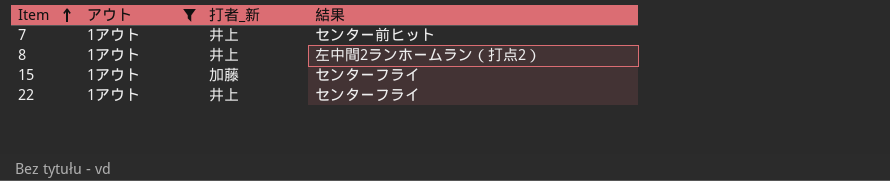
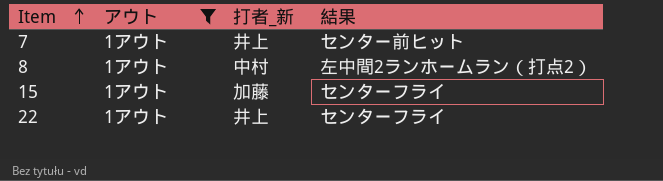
8 | 打者_新: 井上 -> 中村

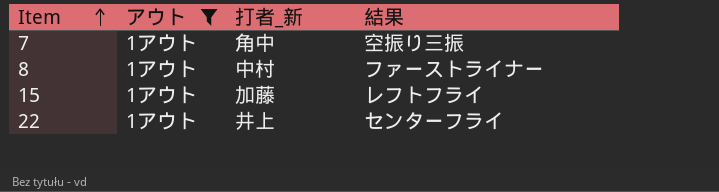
7 | 打者_新: 井上 -> 角中
7 | 結果: センター前ヒット -> 空振り三振
8 | 結果: 左中間2ランホームラン（打点2） -> ファーストライナー
15 | 結果: センターフライ -> レフトフライ

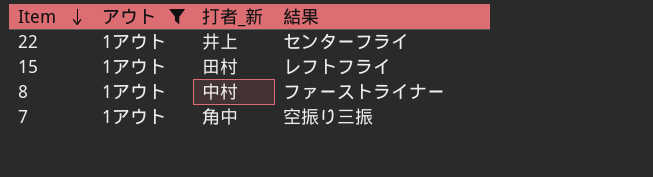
row order: Item ascending -> Item descending
15 | 打者_新: 加藤 -> 田村

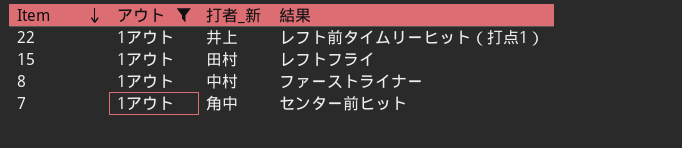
22 | 結果: センターフライ -> レフト前タイムリーヒット（打点1）
7 | 結果: 空振り三振 -> センター前ヒット

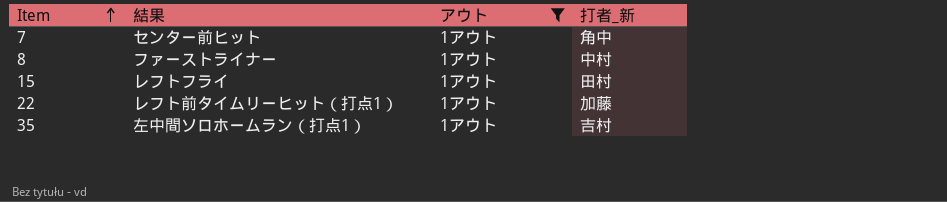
row order: Item descending -> Item ascending
column 結果 | position: 4 -> 2
22 | 打者_新: 井上 -> 加藤
row 35: none -> 左中間ソロホームラン（打点1） | 1アウト | 吉村

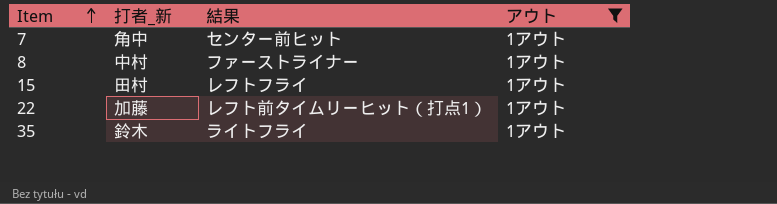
column 打者_新 | position: 4 -> 2
35 | 打者_新: 吉村 -> 鈴木
35 | 結果: 左中間ソロホームラン（打点1） -> ライトフライ

